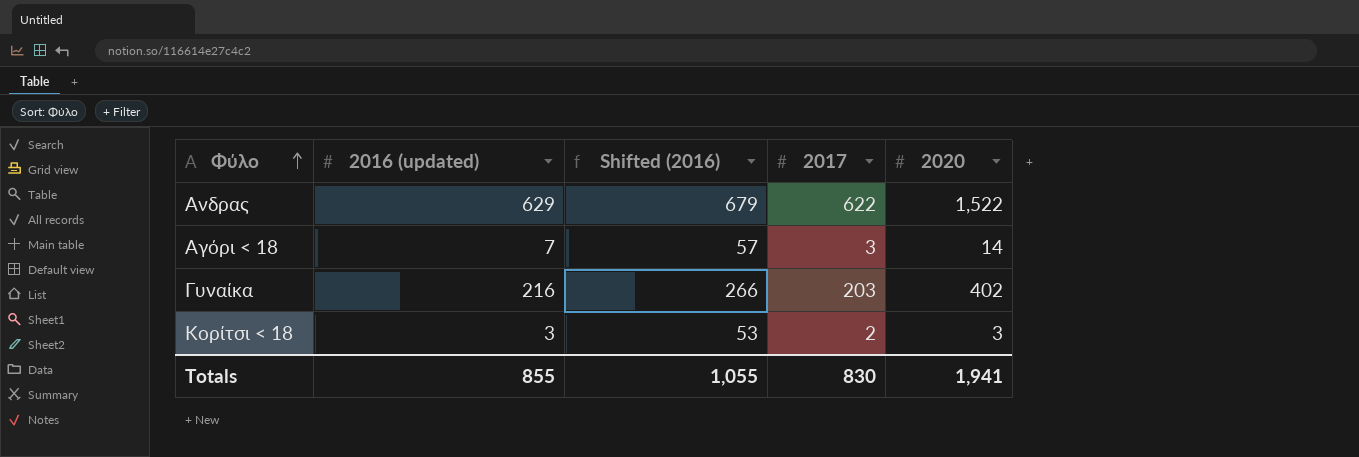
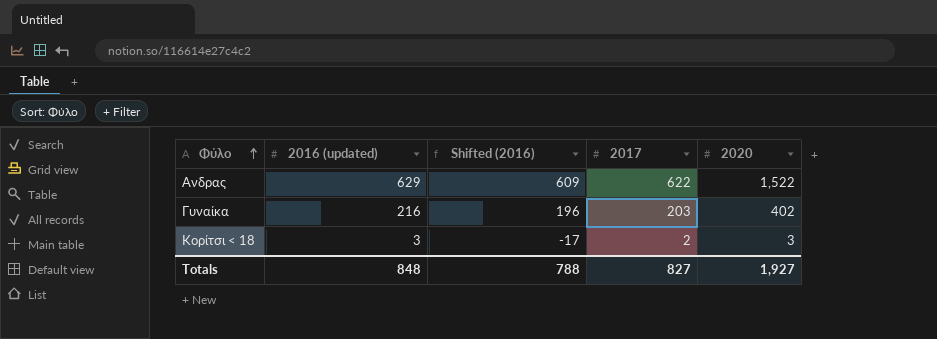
column Shifted (2016) | formula: [2016 (updated)] + 50 -> [2016 (updated)] - 20
row Αγόρι < 18: 7 | 57 | 3 | 14 -> none
Totals | 2016 (updated): 855 -> 848
Totals | Shifted (2016): 1,055 -> 788
Totals | 2017: 830 -> 827
Totals | 2020: 1,941 -> 1,927

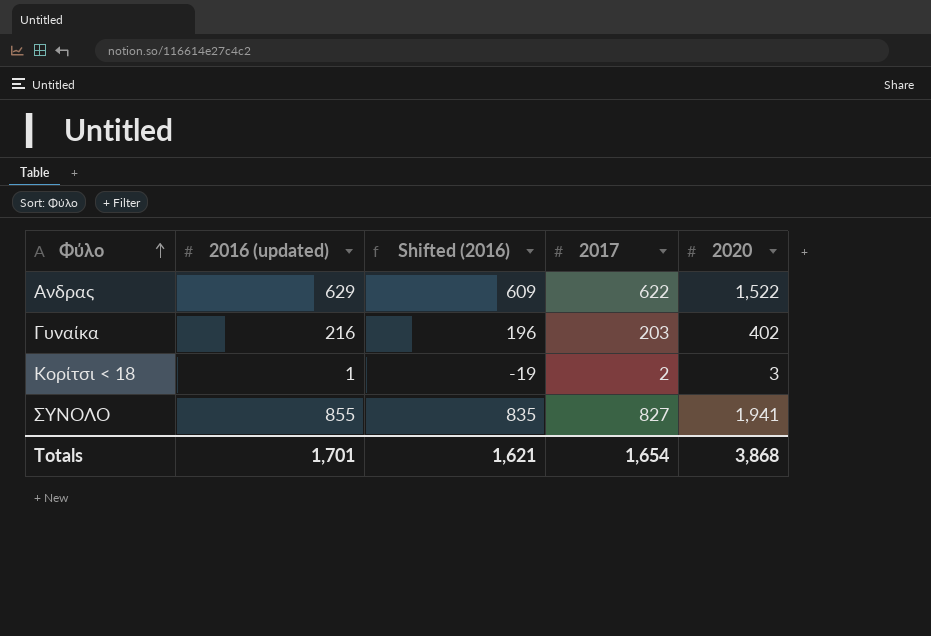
Κορίτσι < 18 | 2016 (updated): 3 -> 1
Κορίτσι < 18 | Shifted (2016): -17 -> -19
row ΣΥΝΟΛΟ: none -> 855 | 835 | 827 | 1,941
Totals | 2016 (updated): 848 -> 1,701
Totals | Shifted (2016): 788 -> 1,621
Totals | 2017: 827 -> 1,654
Totals | 2020: 1,927 -> 3,868

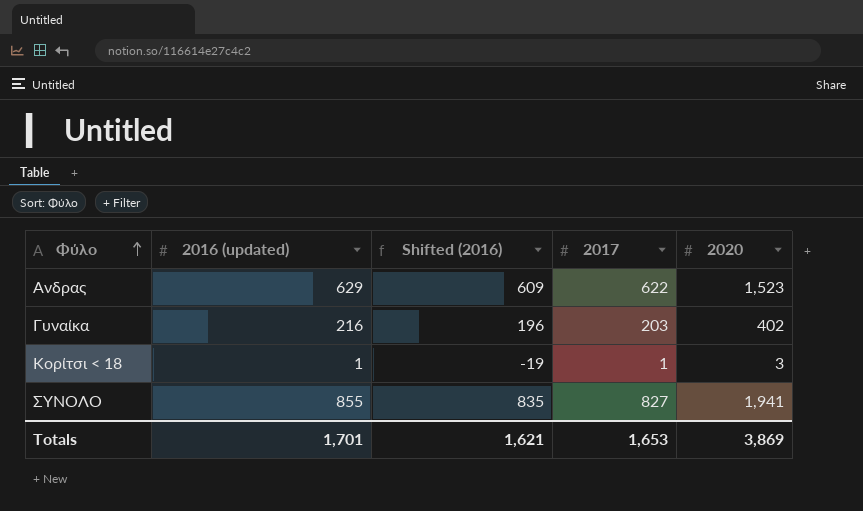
Aνδρας | 2020: 1,522 -> 1,523
Κορίτσι < 18 | 2017: 2 -> 1
Totals | 2017: 1,654 -> 1,653
Totals | 2020: 3,868 -> 3,869

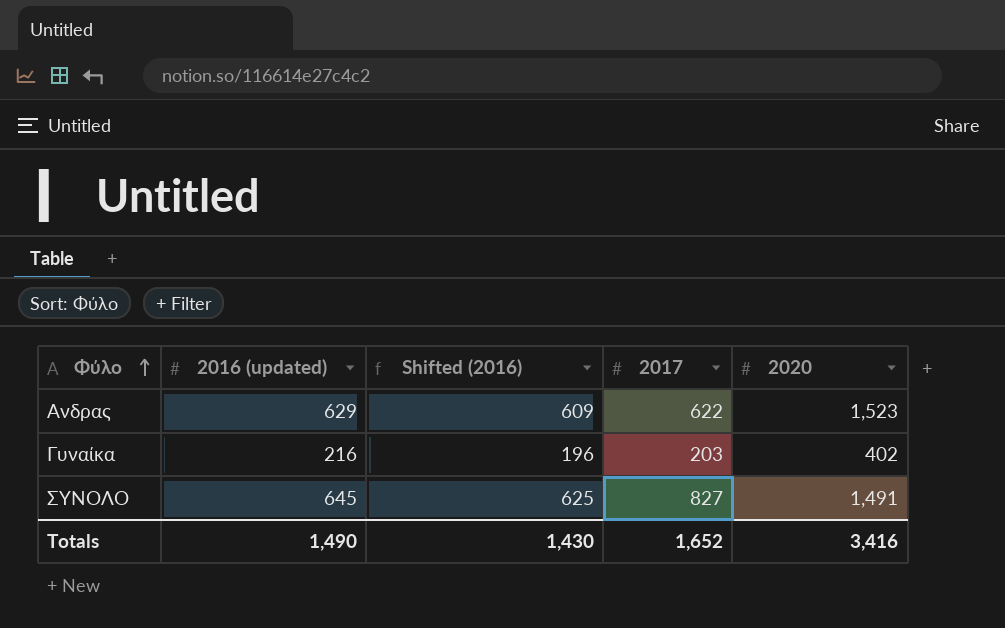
row Κορίτσι < 18: 1 | -19 | 1 | 3 -> none
ΣΥΝΟΛΟ | 2016 (updated): 855 -> 645
ΣΥΝΟΛΟ | Shifted (2016): 835 -> 625
ΣΥΝΟΛΟ | 2020: 1,941 -> 1,491
Totals | 2016 (updated): 1,701 -> 1,490
Totals | Shifted (2016): 1,621 -> 1,430
Totals | 2017: 1,653 -> 1,652
Totals | 2020: 3,869 -> 3,416

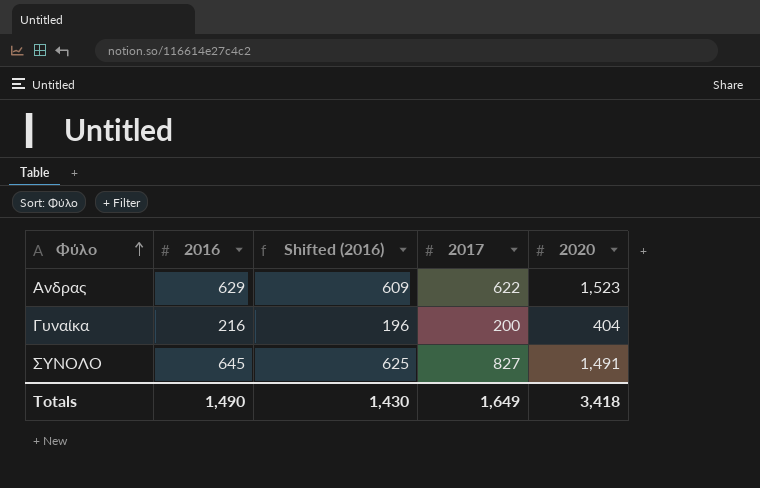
column name: 2016 (updated) -> 2016
Γυναίκα | 2017: 203 -> 200
Γυναίκα | 2020: 402 -> 404
Totals | 2017: 1,652 -> 1,649
Totals | 2020: 3,416 -> 3,418

